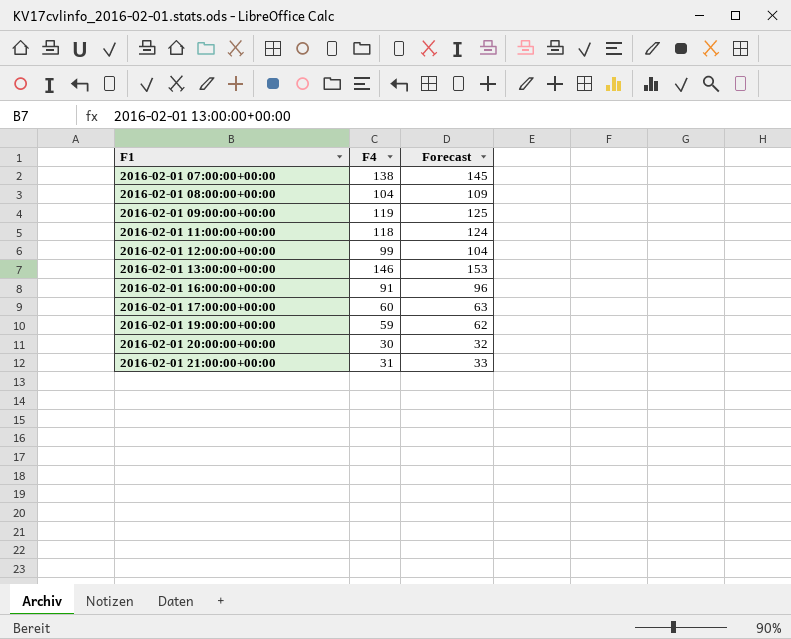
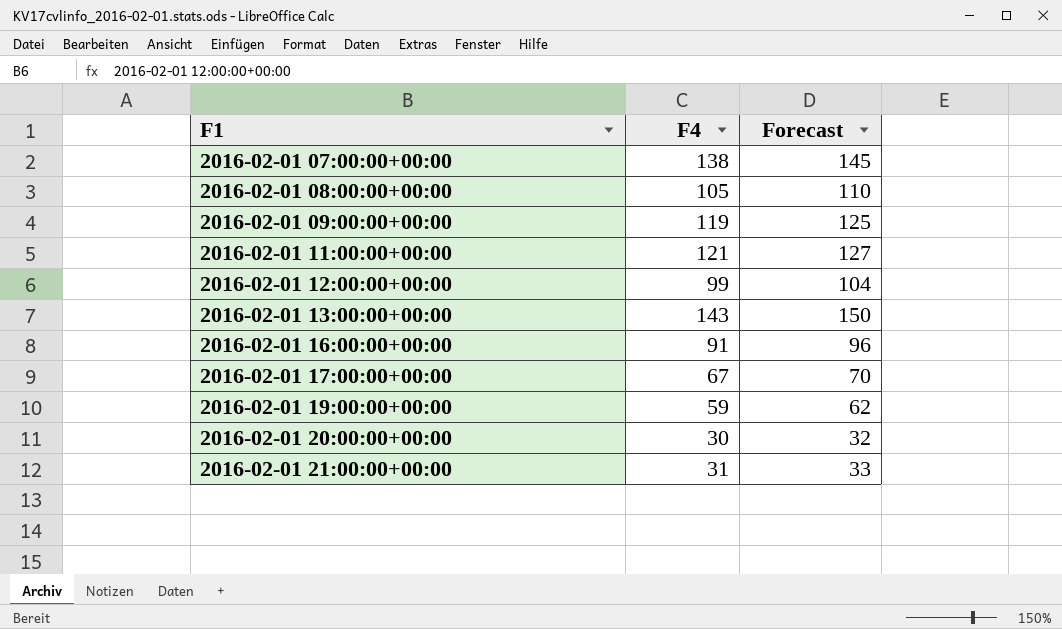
2016-02-01 08:00:00+00:00 | F4: 104 -> 105
2016-02-01 08:00:00+00:00 | Forecast: 109 -> 110
2016-02-01 11:00:00+00:00 | F4: 118 -> 121
2016-02-01 11:00:00+00:00 | Forecast: 124 -> 127
2016-02-01 13:00:00+00:00 | F4: 146 -> 143
2016-02-01 13:00:00+00:00 | Forecast: 153 -> 150
2016-02-01 17:00:00+00:00 | F4: 60 -> 67
2016-02-01 17:00:00+00:00 | Forecast: 63 -> 70

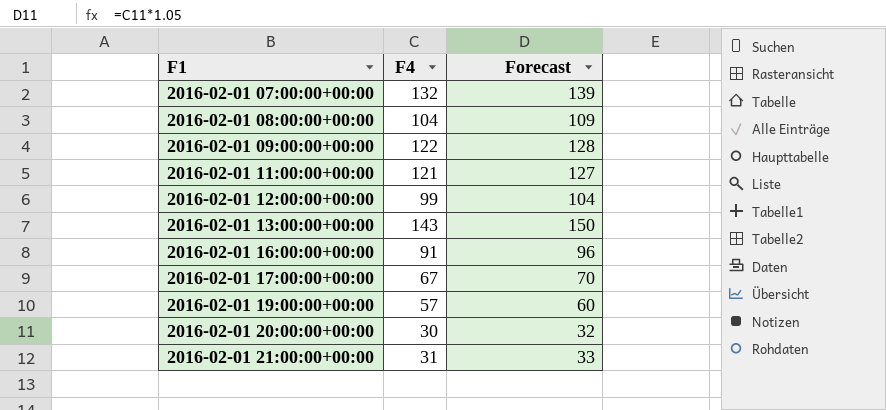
2016-02-01 07:00:00+00:00 | F4: 138 -> 132
2016-02-01 07:00:00+00:00 | Forecast: 145 -> 139
2016-02-01 08:00:00+00:00 | F4: 105 -> 104
2016-02-01 08:00:00+00:00 | Forecast: 110 -> 109
2016-02-01 09:00:00+00:00 | F4: 119 -> 122
2016-02-01 09:00:00+00:00 | Forecast: 125 -> 128
2016-02-01 19:00:00+00:00 | F4: 59 -> 57
2016-02-01 19:00:00+00:00 | Forecast: 62 -> 60

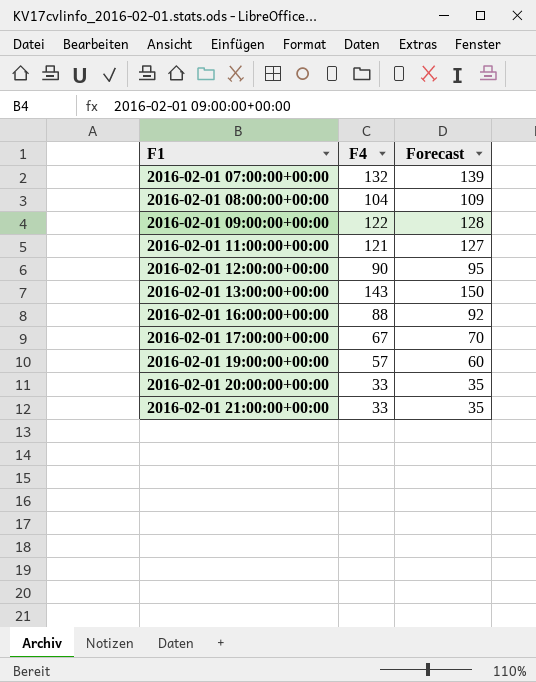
2016-02-01 12:00:00+00:00 | F4: 99 -> 90
2016-02-01 12:00:00+00:00 | Forecast: 104 -> 95
2016-02-01 16:00:00+00:00 | F4: 91 -> 88
2016-02-01 16:00:00+00:00 | Forecast: 96 -> 92
2016-02-01 20:00:00+00:00 | F4: 30 -> 33
2016-02-01 20:00:00+00:00 | Forecast: 32 -> 35
2016-02-01 21:00:00+00:00 | F4: 31 -> 33
2016-02-01 21:00:00+00:00 | Forecast: 33 -> 35

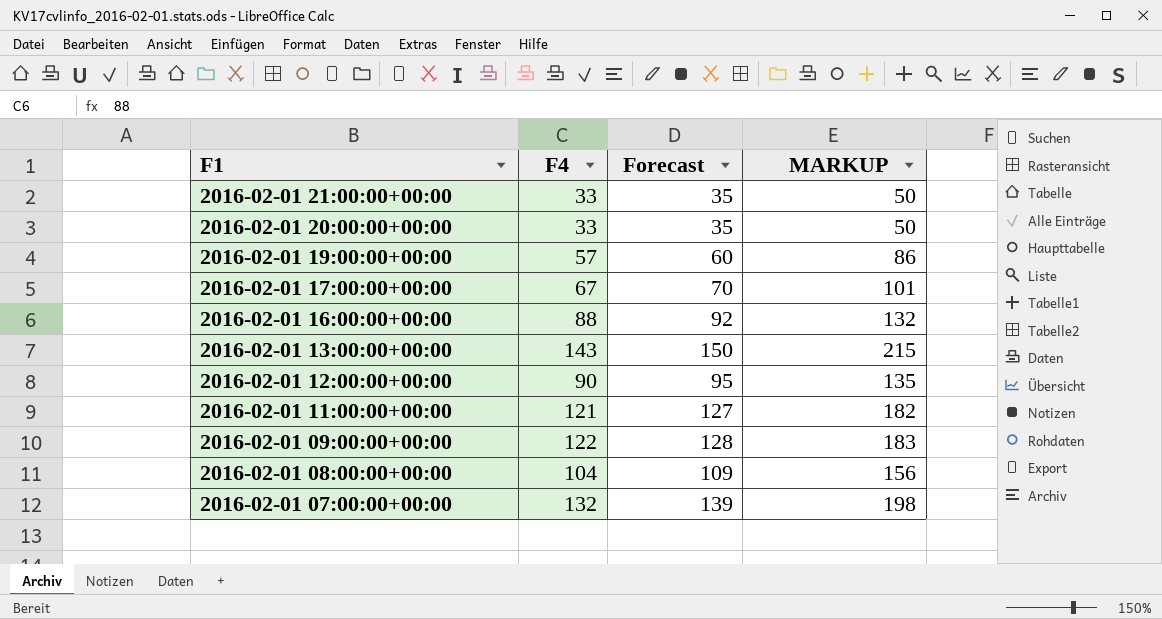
row order: F1 ascending -> F1 descending
column MARKUP | formula: none -> [F4] * 1.5

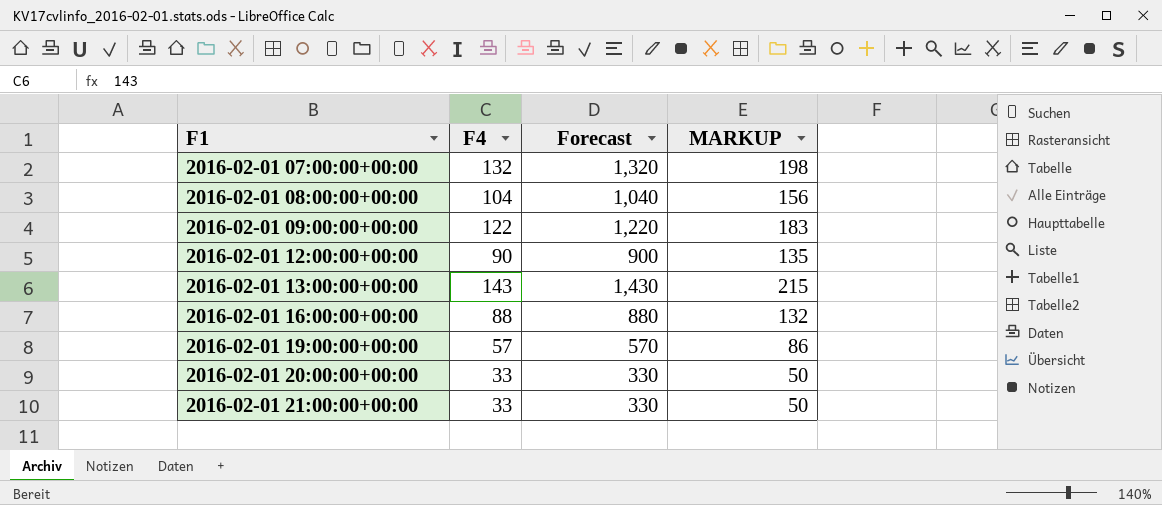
row order: F1 descending -> F1 ascending
column Forecast | formula: [F4] * 1.05 -> [F4] * 10
row 2016-02-01 17:00:00+00:00: 67 | 70 | 101 -> none
row 2016-02-01 11:00:00+00:00: 121 | 127 | 182 -> none

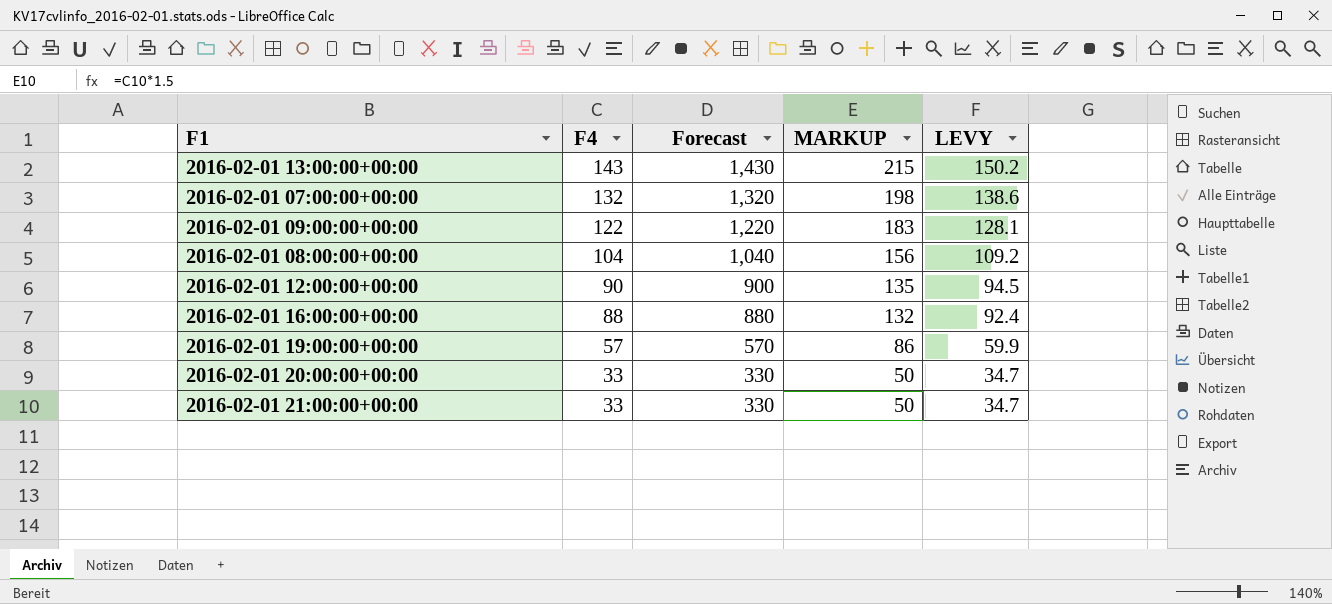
row order: F1 ascending -> F4 descending
column LEVY | formula: none -> [F4] * 1.05

